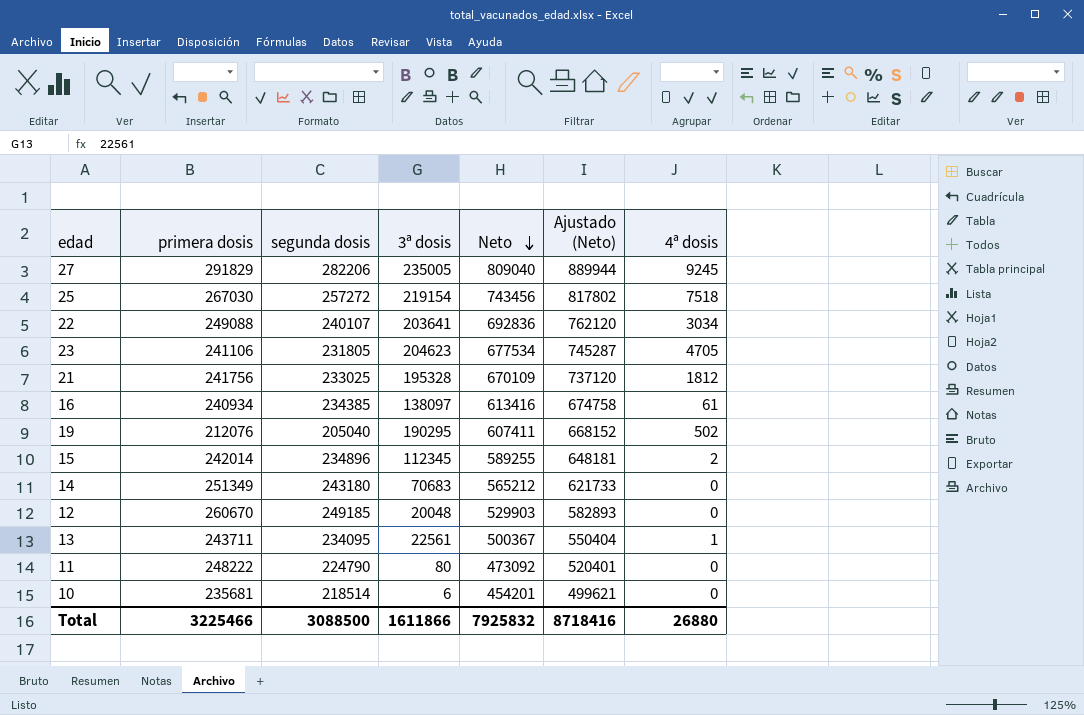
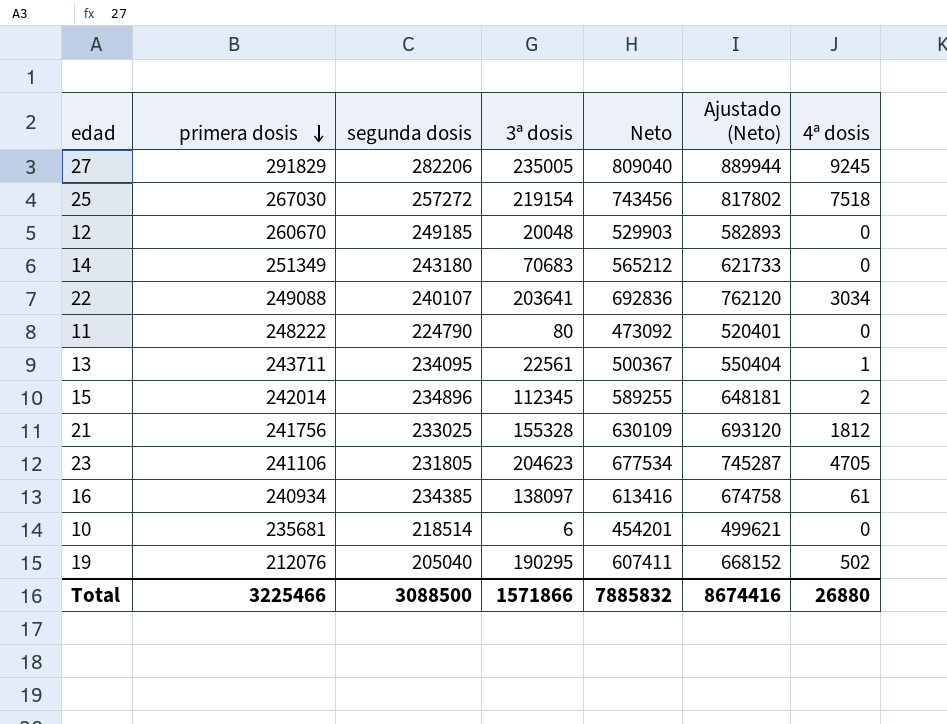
row order: Neto descending -> primera dosis descending
21 | 3ª dosis: 195328 -> 155328
21 | Neto: 670109 -> 630109
21 | Ajustado (Neto): 737120 -> 693120
Total | 3ª dosis: 1611866 -> 1571866
Total | Neto: 7925832 -> 7885832
Total | Ajustado (Neto): 8718416 -> 8674416

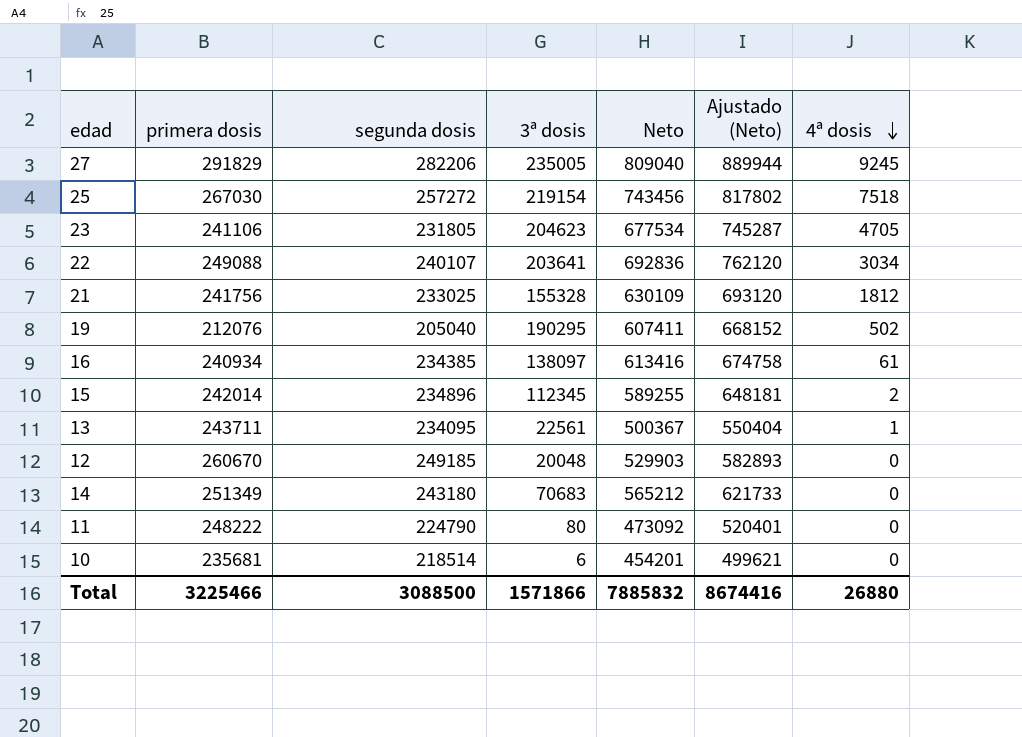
row order: primera dosis descending -> 4ª dosis descending

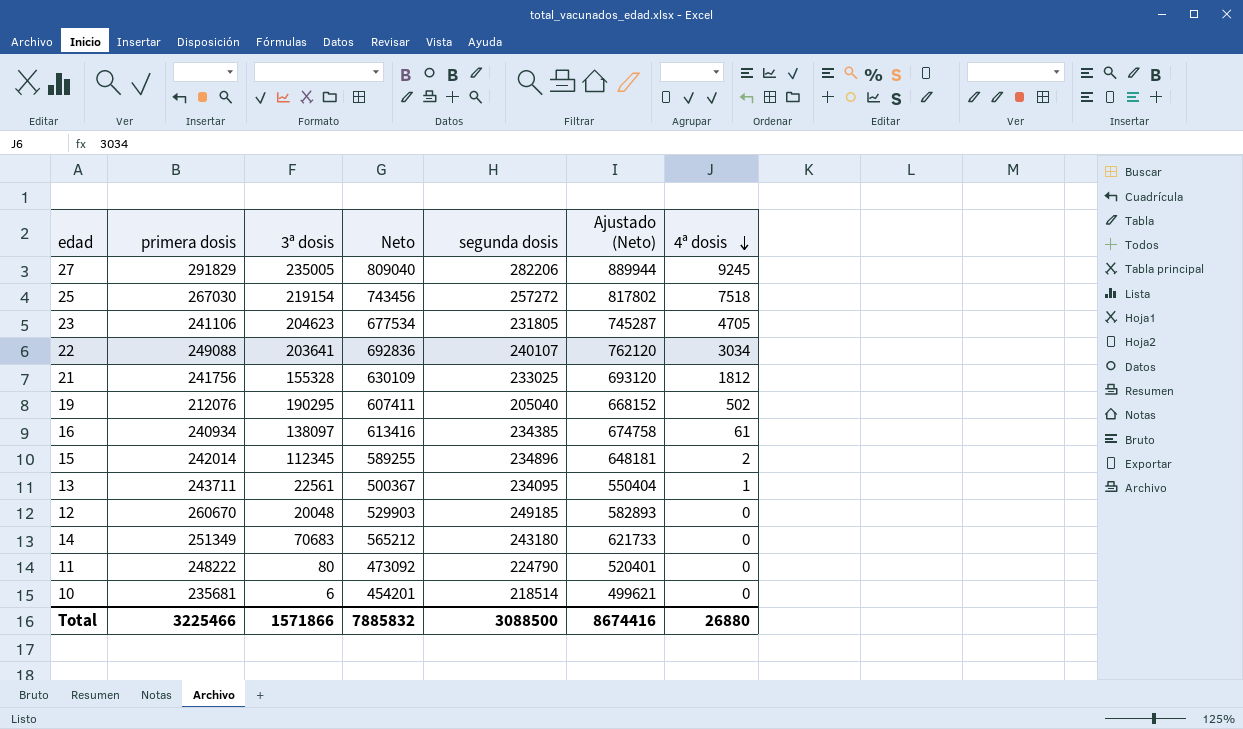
column segunda dosis | position: 3 -> 5

